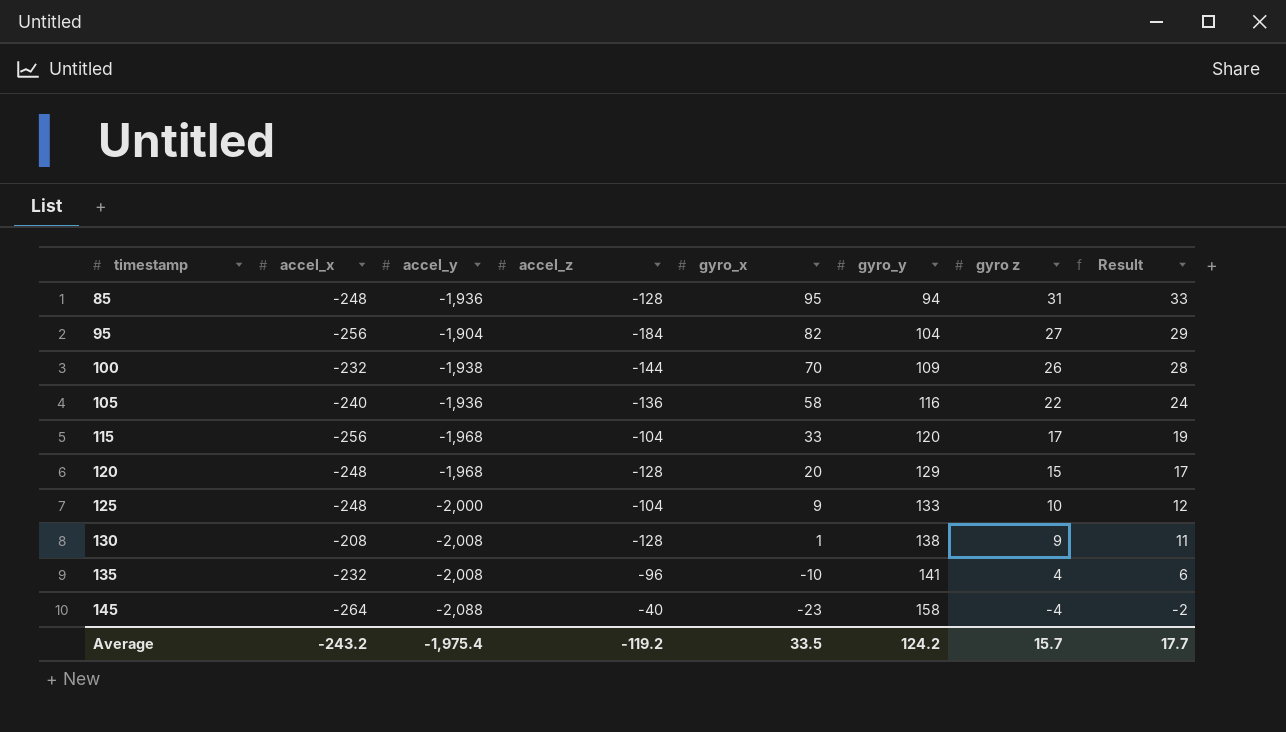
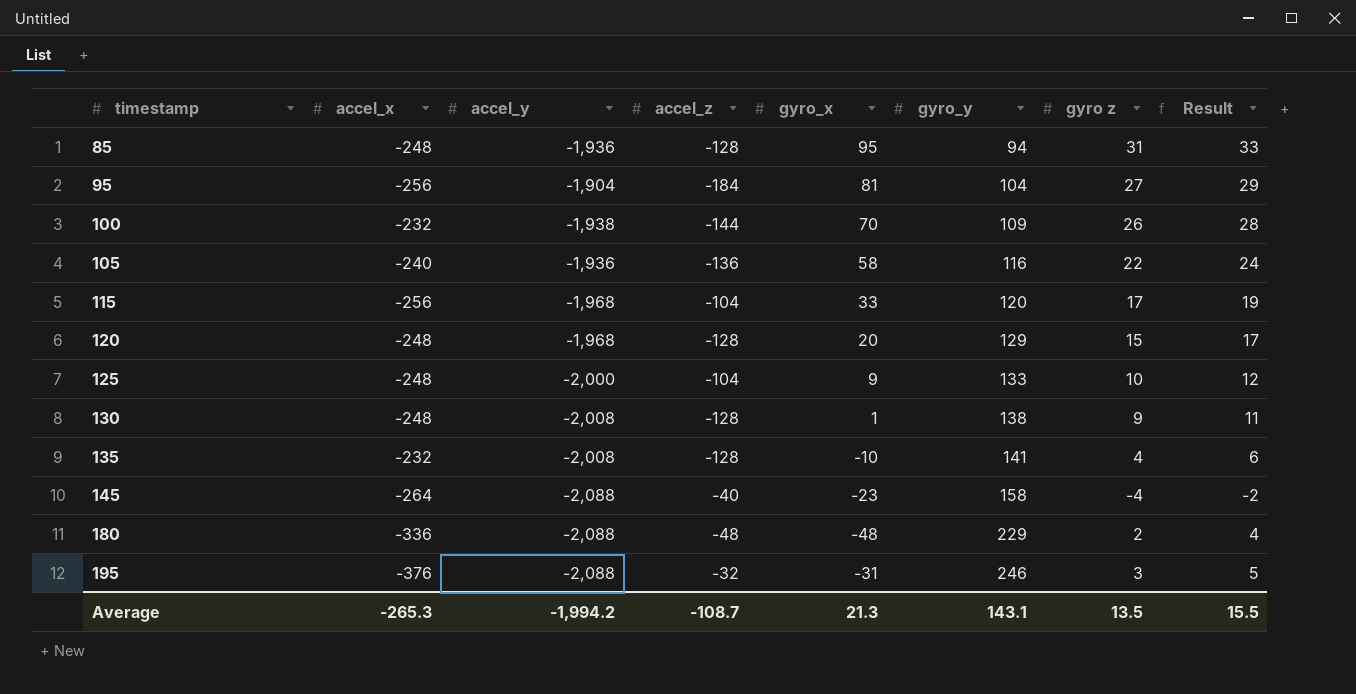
95 | gyro_x: 82 -> 81
130 | accel_x: -208 -> -248
135 | accel_z: -96 -> -128
row 180: none -> -336 | -2,088 | -48 | -48 | 229 | 2 | 4
row 195: none -> -376 | -2,088 | -32 | -31 | 246 | 3 | 5
Average | accel_x: -243.2 -> -265.3
Average | accel_y: -1,975.4 -> -1,994.2
Average | accel_z: -119.2 -> -108.7
Average | gyro_x: 33.5 -> 21.3
Average | gyro_y: 124.2 -> 143.1
Average | gyro z: 15.7 -> 13.5
Average | Result: 17.7 -> 15.5

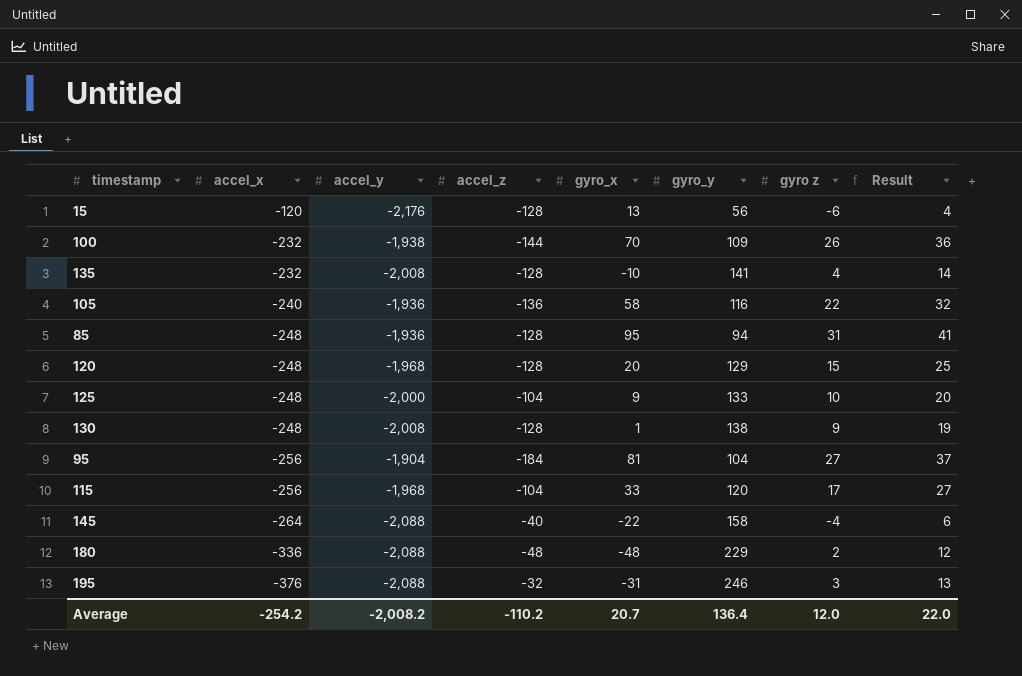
row order: timestamp ascending -> accel_x descending
column Result | formula: [gyro z] + 2 -> [gyro z] + 10
row 15: none -> -120 | -2,176 | -128 | 13 | 56 | -6 | 4
145 | gyro_x: -23 -> -22
Average | accel_x: -265.3 -> -254.2
Average | accel_y: -1,994.2 -> -2,008.2
Average | accel_z: -108.7 -> -110.2
Average | gyro_x: 21.3 -> 20.7
Average | gyro_y: 143.1 -> 136.4
Average | gyro z: 13.5 -> 12.0
Average | Result: 15.5 -> 22.0

